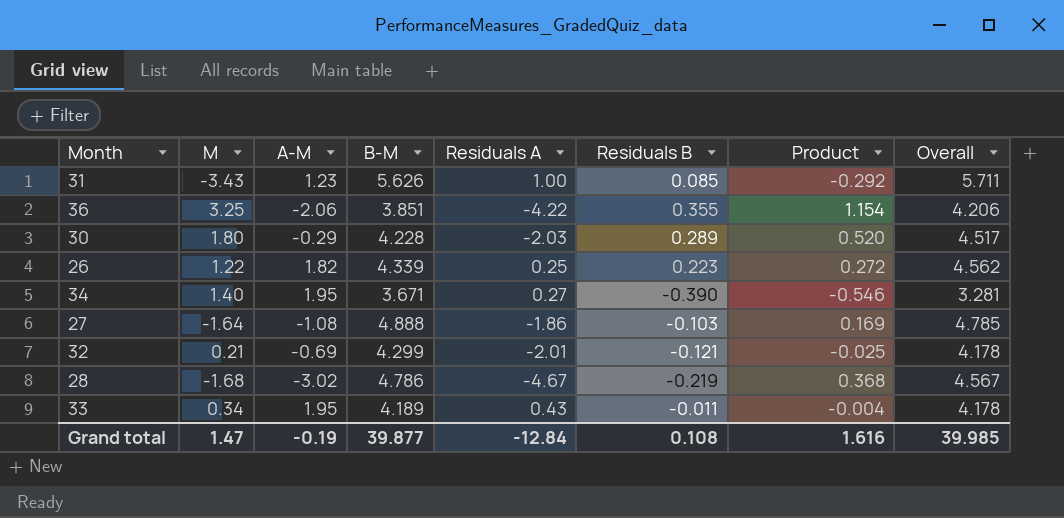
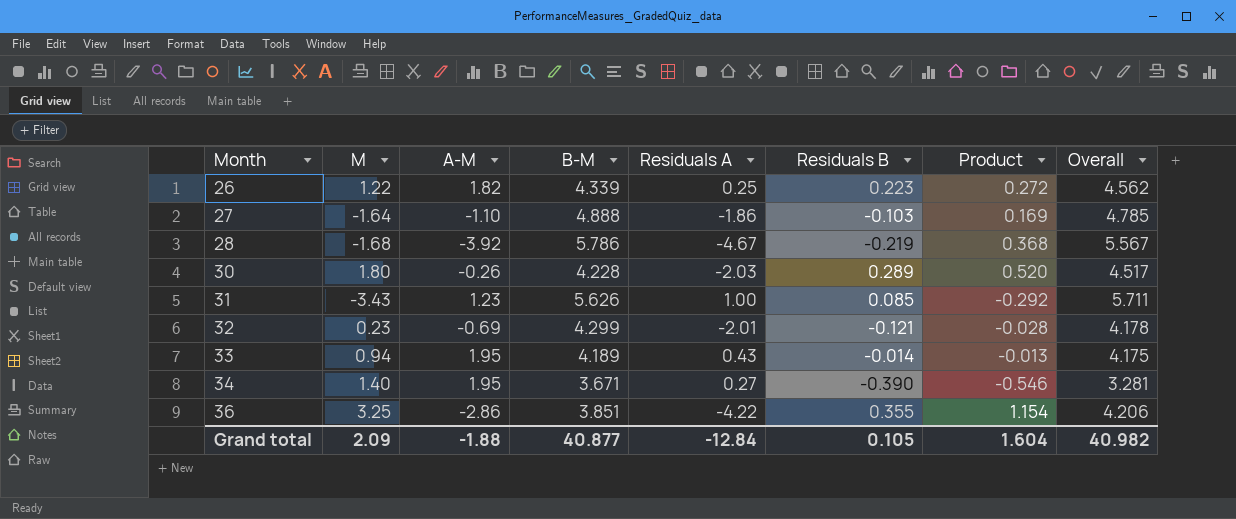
row order: none -> Month ascending
27 | A-M: -1.08 -> -1.10
28 | A-M: -3.02 -> -3.92
28 | B-M: 4.786 -> 5.786
28 | Overall: 4.567 -> 5.567
30 | A-M: -0.29 -> -0.26
32 | M: 0.21 -> 0.23
32 | Product: -0.025 -> -0.028
33 | M: 0.34 -> 0.94
33 | Residuals B: -0.011 -> -0.014
33 | Product: -0.004 -> -0.013
33 | Overall: 4.178 -> 4.175
36 | A-M: -2.06 -> -2.86
Grand total | M: 1.47 -> 2.09
Grand total | A-M: -0.19 -> -1.88
Grand total | B-M: 39.877 -> 40.877
Grand total | Residuals B: 0.108 -> 0.105
Grand total | Product: 1.616 -> 1.604
Grand total | Overall: 39.985 -> 40.982

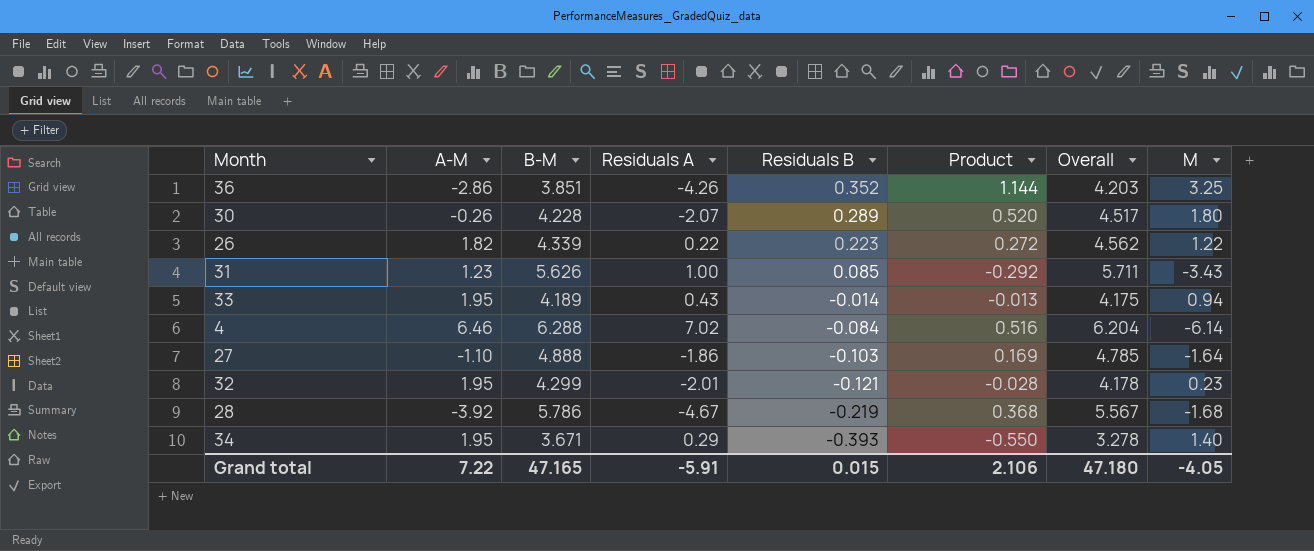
row order: Month ascending -> Residuals B descending
column M | position: 2 -> 8
36 | Residuals A: -4.22 -> -4.26
36 | Residuals B: 0.355 -> 0.352
36 | Product: 1.154 -> 1.144
36 | Overall: 4.206 -> 4.203
30 | Residuals A: -2.03 -> -2.07
26 | Residuals A: 0.25 -> 0.22
row 4: none -> 6.46 | 6.288 | 7.02 | -0.084 | 0.516 | 6.204 | -6.14
32 | A-M: -0.69 -> 1.95
34 | Residuals A: 0.27 -> 0.29
34 | Residuals B: -0.390 -> -0.393
34 | Product: -0.546 -> -0.550
34 | Overall: 3.281 -> 3.278
Grand total | A-M: -1.88 -> 7.22
Grand total | B-M: 40.877 -> 47.165
Grand total | Residuals A: -12.84 -> -5.91
Grand total | Residuals B: 0.105 -> 0.015
Grand total | Product: 1.604 -> 2.106
Grand total | Overall: 40.982 -> 47.180
Grand total | M: 2.09 -> -4.05

